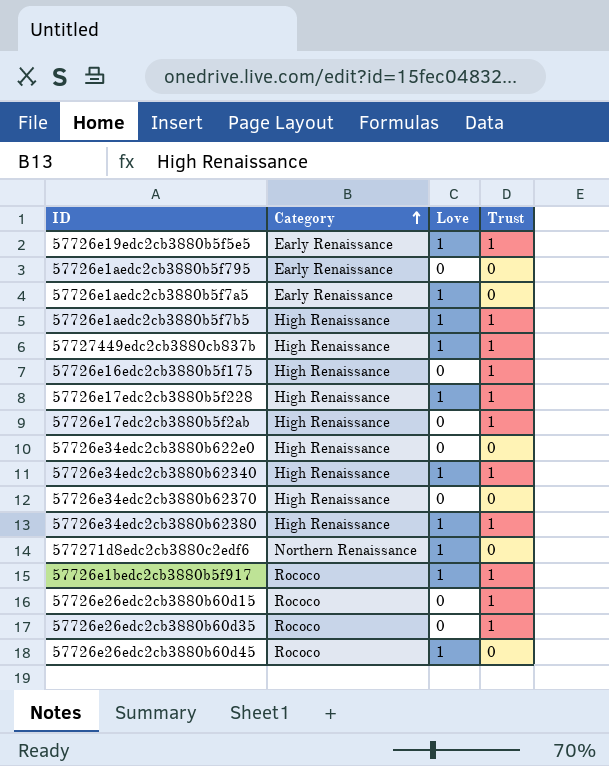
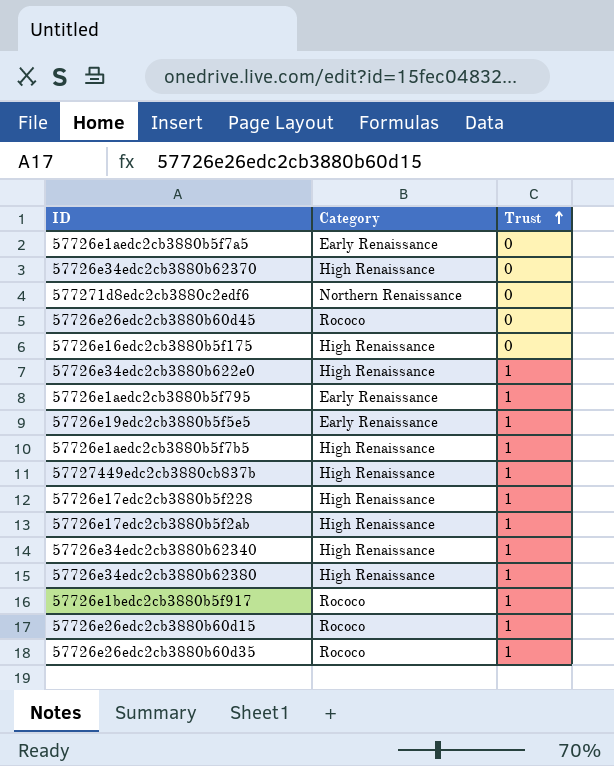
row order: Category ascending -> Trust ascending
column Love | position: 3 -> none
57726e16edc2cb3880b5f175 | Trust: 1 -> 0
57726e34edc2cb3880b622e0 | Trust: 0 -> 1
57726e1aedc2cb3880b5f795 | Trust: 0 -> 1

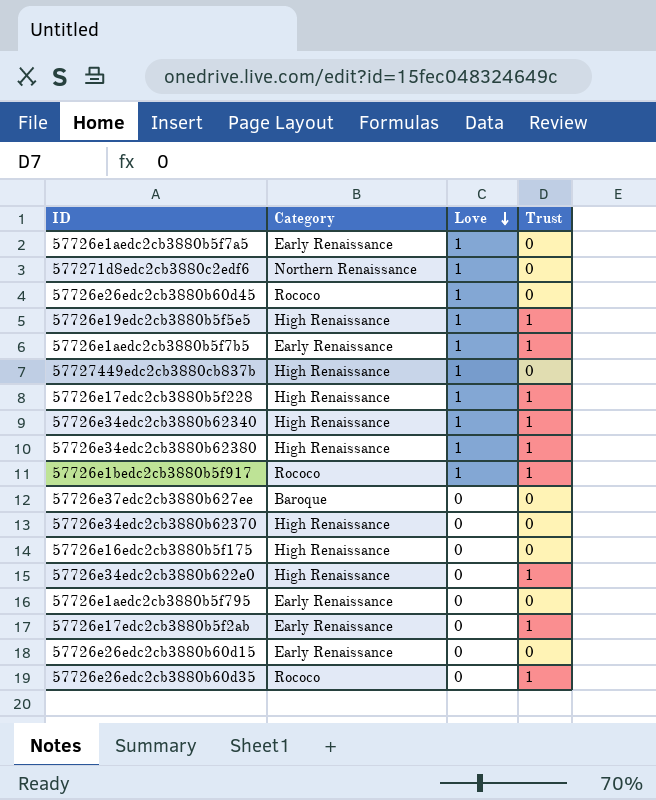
row order: Trust ascending -> Love descending
column Love | position: none -> 3
57726e19edc2cb3880b5f5e5 | Category: Early Renaissance -> High Renaissance
57726e1aedc2cb3880b5f7b5 | Category: High Renaissance -> Early Renaissance
57727449edc2cb3880cb837b | Trust: 1 -> 0
row 57726e37edc2cb3880b627ee: none -> Baroque | 0 | 0
57726e1aedc2cb3880b5f795 | Trust: 1 -> 0
57726e17edc2cb3880b5f2ab | Category: High Renaissance -> Early Renaissance
57726e26edc2cb3880b60d15 | Category: Rococo -> Early Renaissance
57726e26edc2cb3880b60d15 | Trust: 1 -> 0

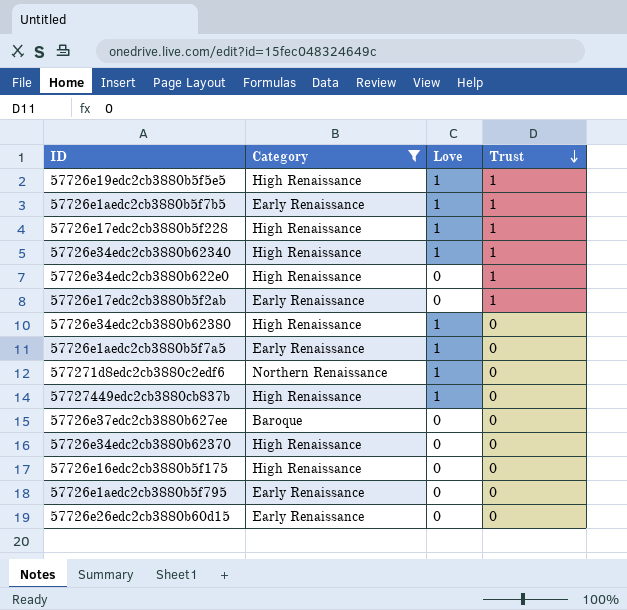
filter: none -> Category != Rococo
row order: Love descending -> Trust descending
57726e34edc2cb3880b62380 | Trust: 1 -> 0

